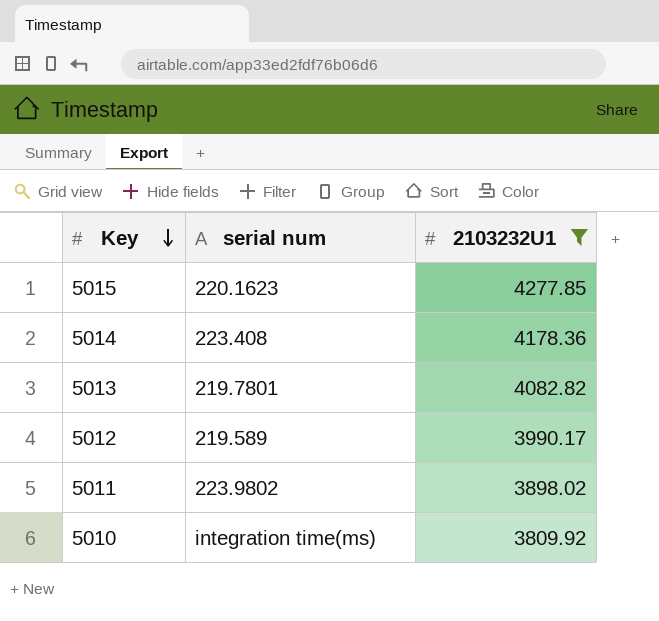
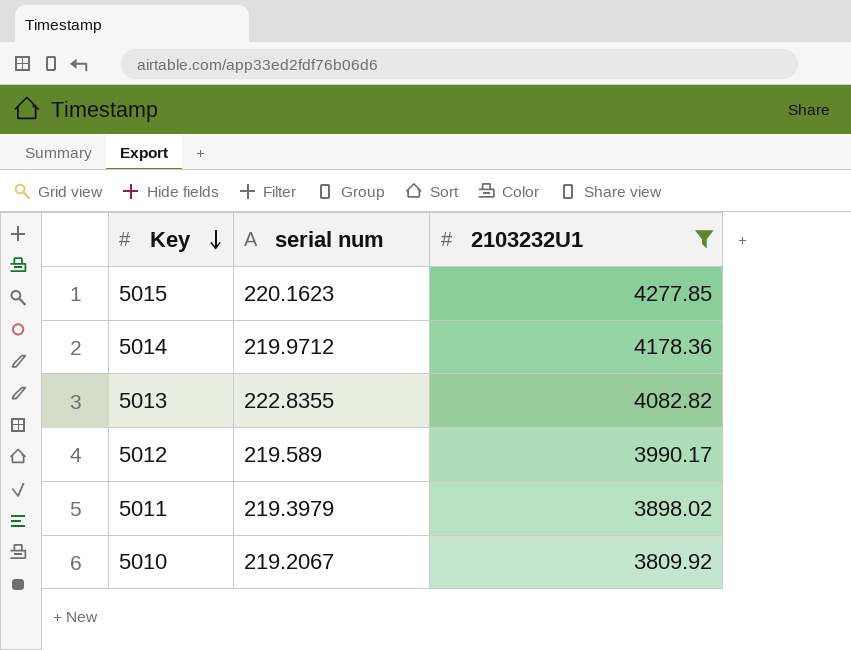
5014 | serial num: 223.408 -> 219.9712
5013 | serial num: 219.7801 -> 222.8355
5011 | serial num: 223.9802 -> 219.3979
5010 | serial num: integration time(ms) -> 219.2067

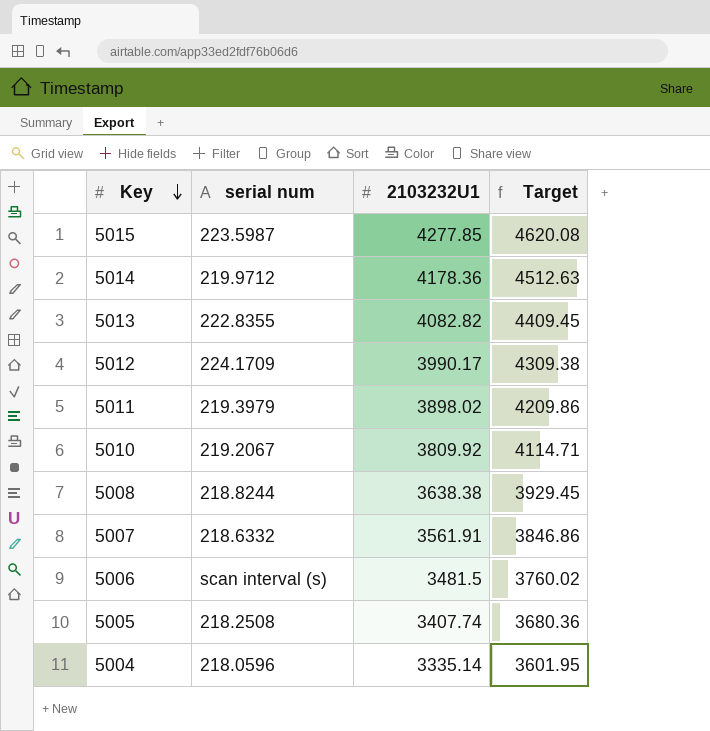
filter: 2103232U1 >= 3809.92 -> none
column Target | formula: none -> [2103232U1] * 1.08
5015 | serial num: 220.1623 -> 223.5987
5012 | serial num: 219.589 -> 224.1709

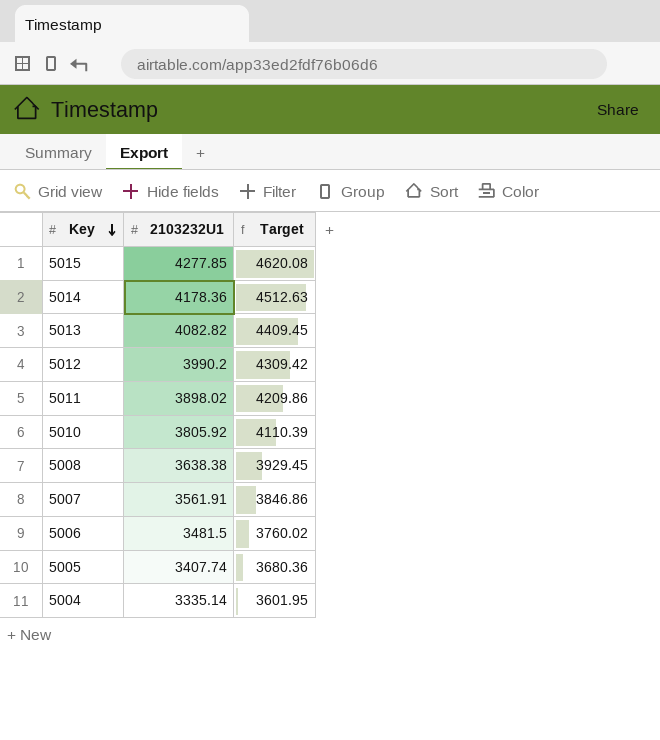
column serial num | position: 2 -> none
5012 | 2103232U1: 3990.17 -> 3990.2
5012 | Target: 4309.38 -> 4309.42
5010 | 2103232U1: 3809.92 -> 3805.92
5010 | Target: 4114.71 -> 4110.39

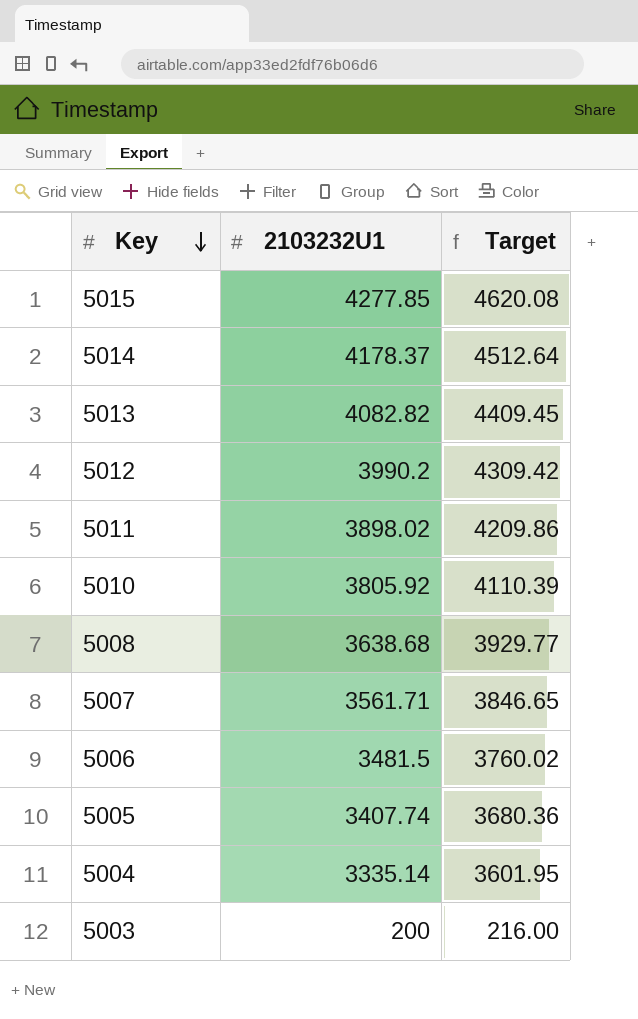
5014 | 2103232U1: 4178.36 -> 4178.37
5014 | Target: 4512.63 -> 4512.64
5008 | 2103232U1: 3638.38 -> 3638.68
5008 | Target: 3929.45 -> 3929.77
5007 | 2103232U1: 3561.91 -> 3561.71
5007 | Target: 3846.86 -> 3846.65
row 5003: none -> 200 | 216.00

